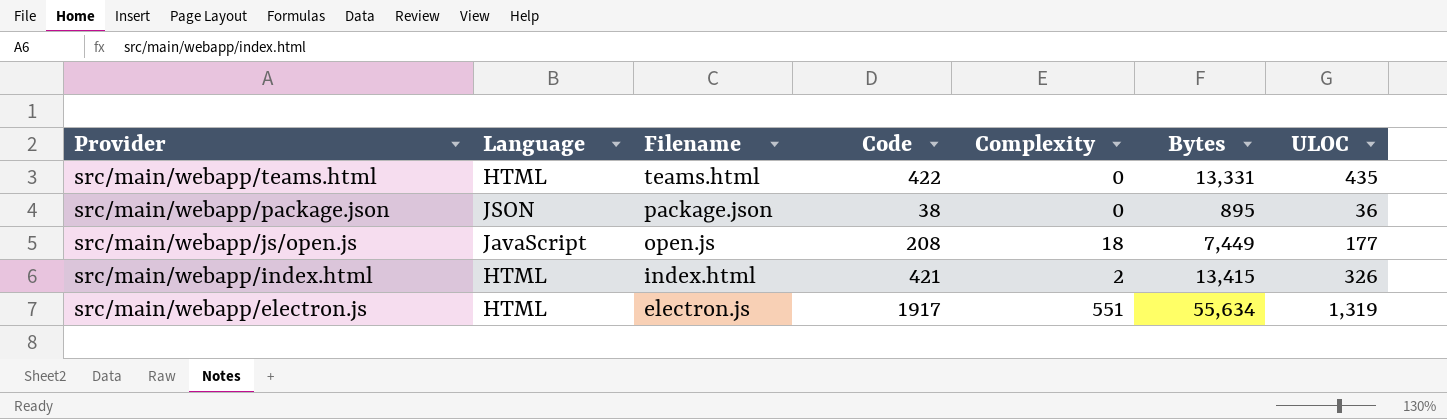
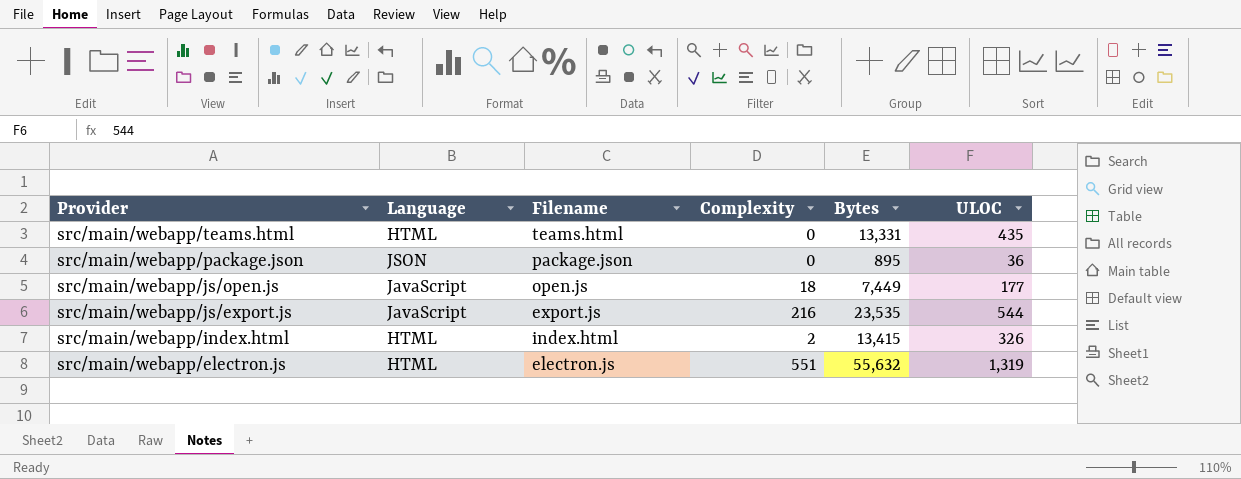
column Code | position: 4 -> none
row src/main/webapp/js/export.js: none -> JavaScript | export.js | 216 | 23,535 | 544
src/main/webapp/electron.js | Bytes: 55,634 -> 55,632

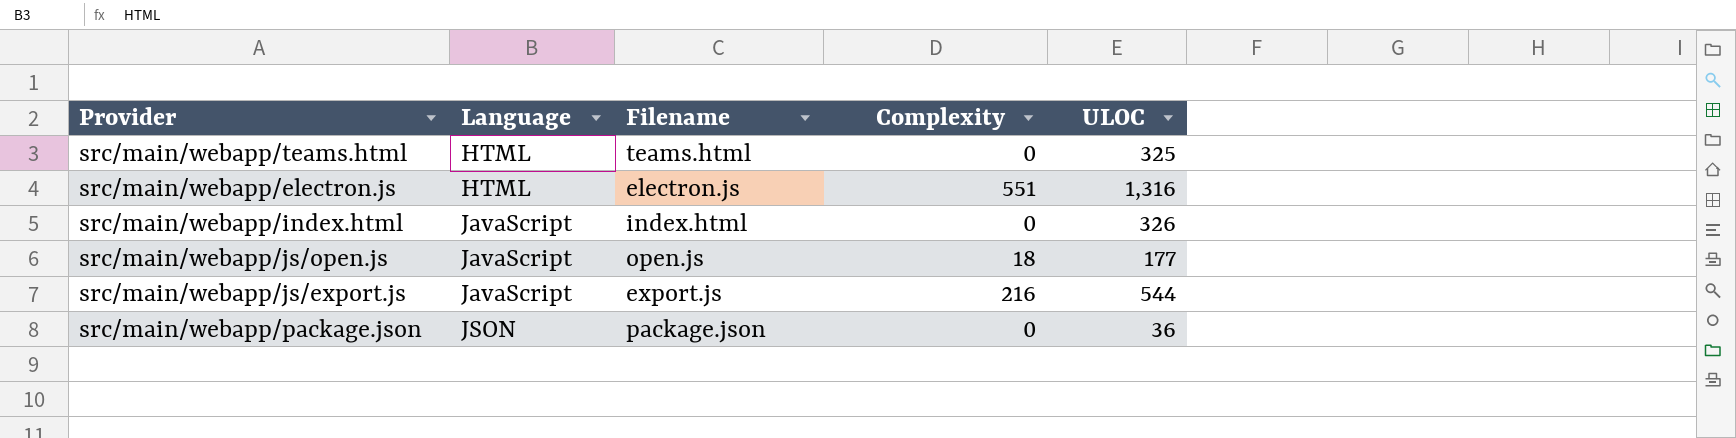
row order: Provider descending -> Language ascending
column Bytes | position: 5 -> none
src/main/webapp/teams.html | ULOC: 435 -> 325
src/main/webapp/electron.js | ULOC: 1,319 -> 1,316
src/main/webapp/index.html | Language: HTML -> JavaScript
src/main/webapp/index.html | Complexity: 2 -> 0

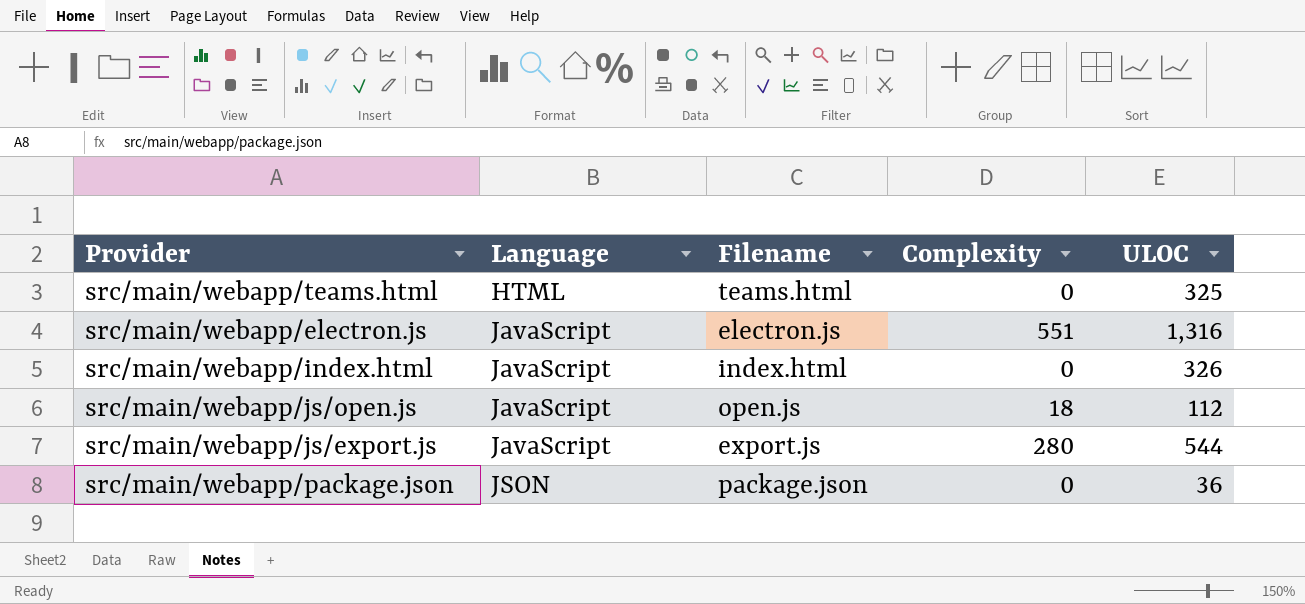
src/main/webapp/electron.js | Language: HTML -> JavaScript
src/main/webapp/js/open.js | ULOC: 177 -> 112
src/main/webapp/js/export.js | Complexity: 216 -> 280

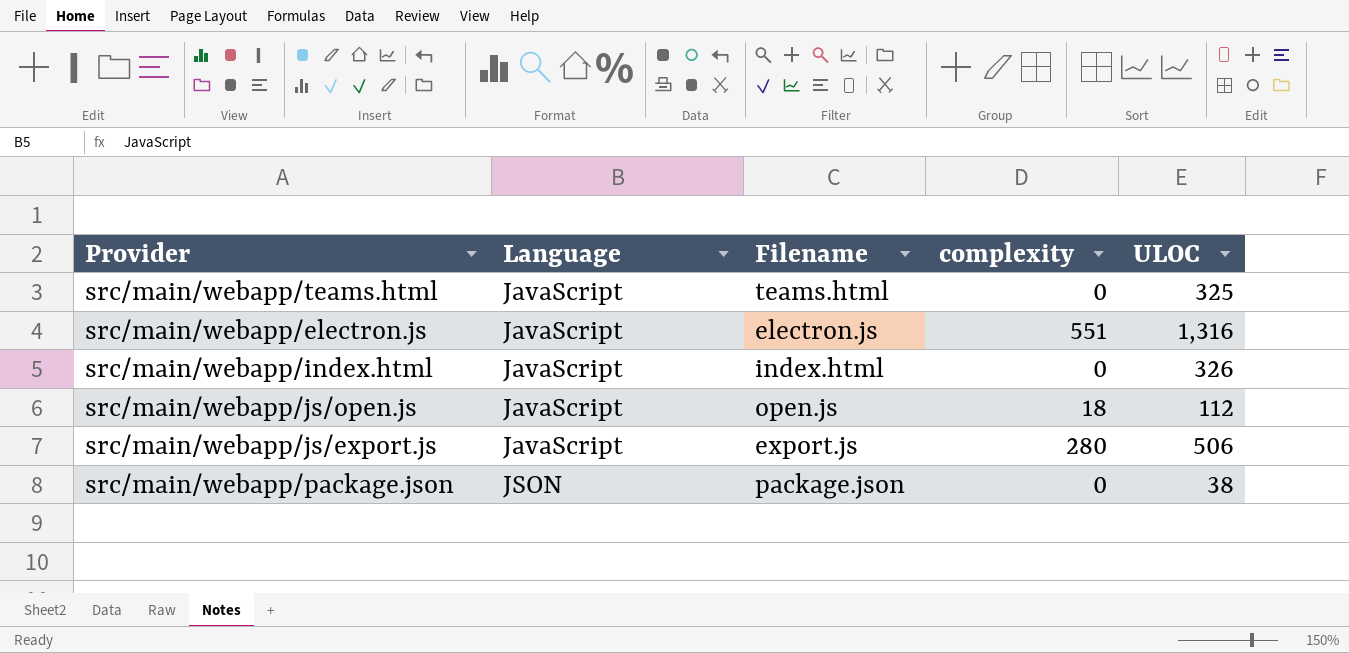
column name: Complexity -> complexity
src/main/webapp/teams.html | Language: HTML -> JavaScript
src/main/webapp/js/export.js | ULOC: 544 -> 506
src/main/webapp/package.json | ULOC: 36 -> 38

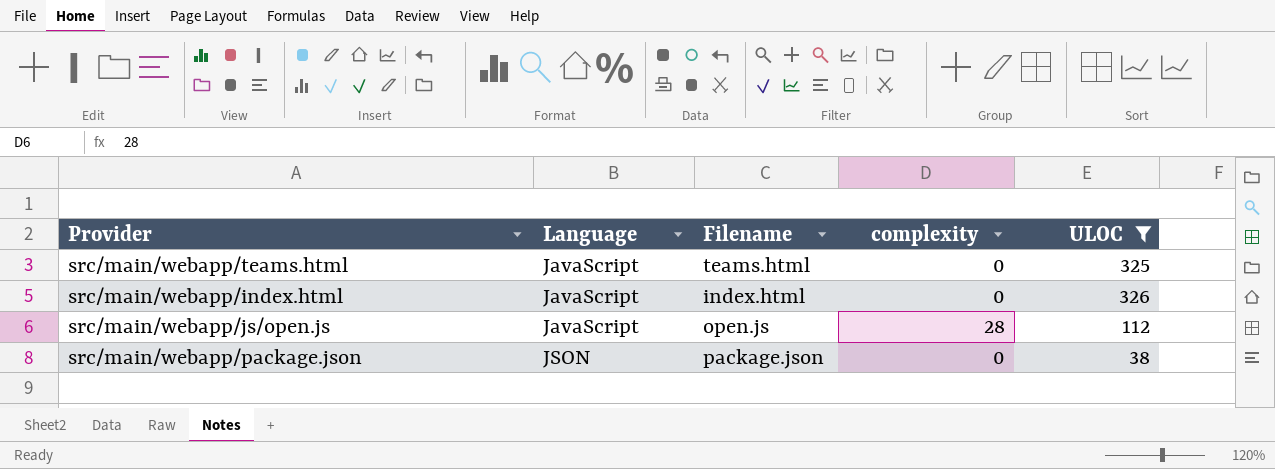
filter: none -> ULOC <= 326
src/main/webapp/js/open.js | complexity: 18 -> 28

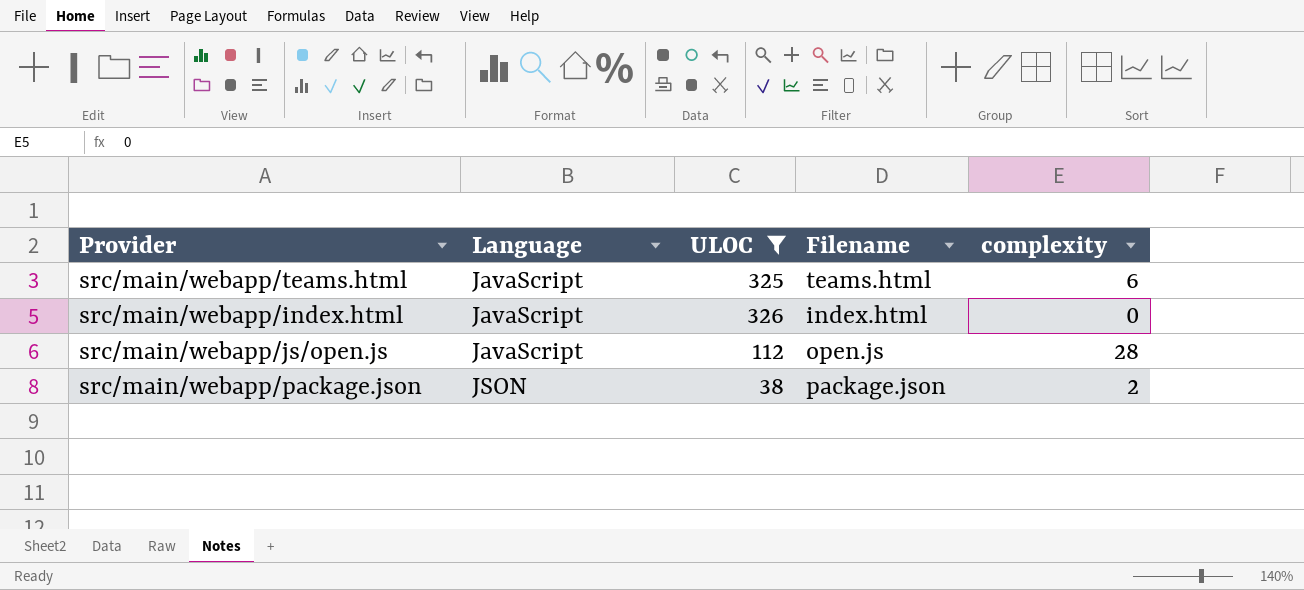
column ULOC | position: 5 -> 3
src/main/webapp/teams.html | complexity: 0 -> 6
src/main/webapp/package.json | complexity: 0 -> 2

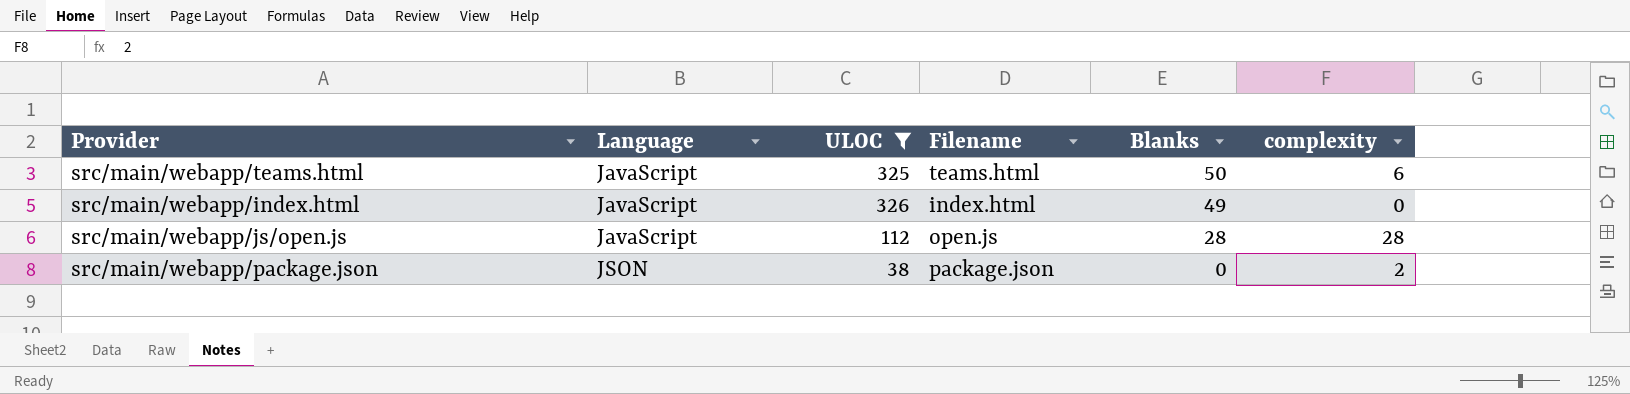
column Blanks | position: none -> 5

